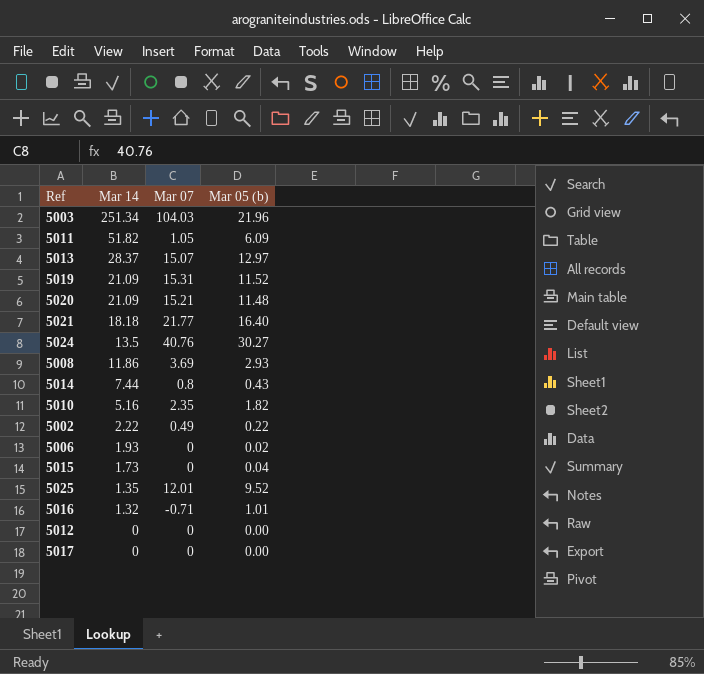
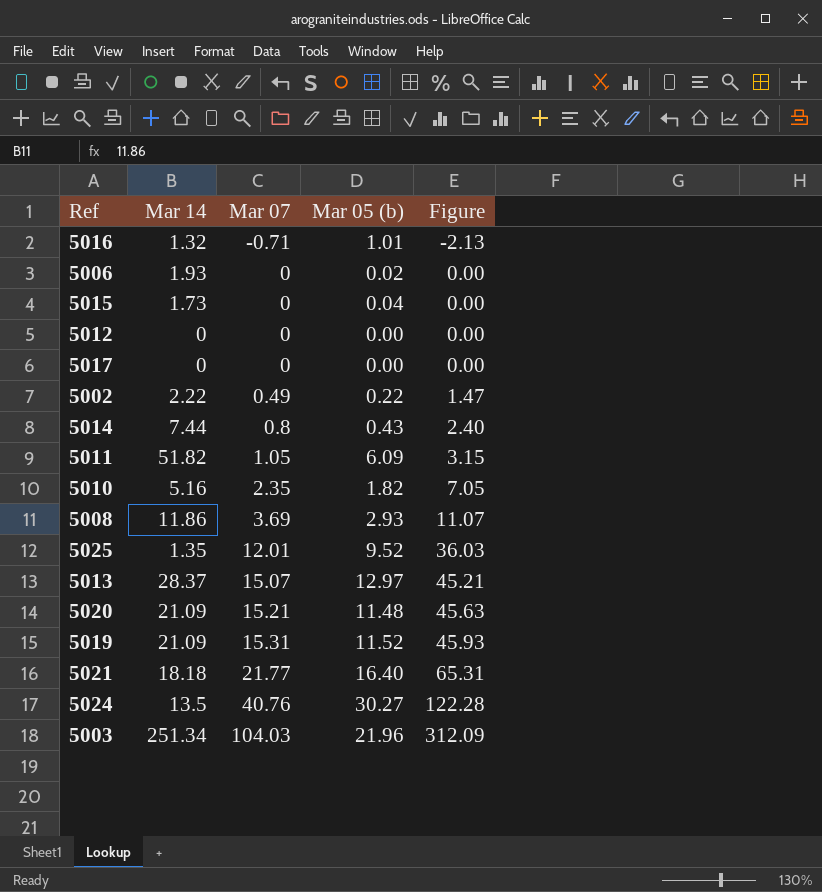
row order: Mar 14 descending -> Mar 07 ascending
column Figure | formula: none -> [Mar 07] * 3

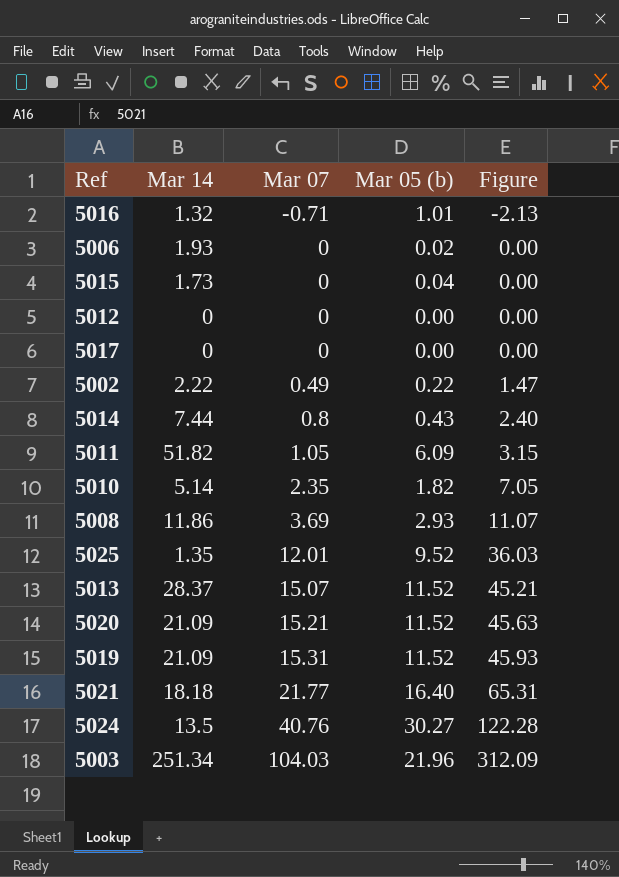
5010 | Mar 14: 5.16 -> 5.14
5013 | Mar 05 (b): 12.97 -> 11.52
5020 | Mar 05 (b): 11.48 -> 11.52

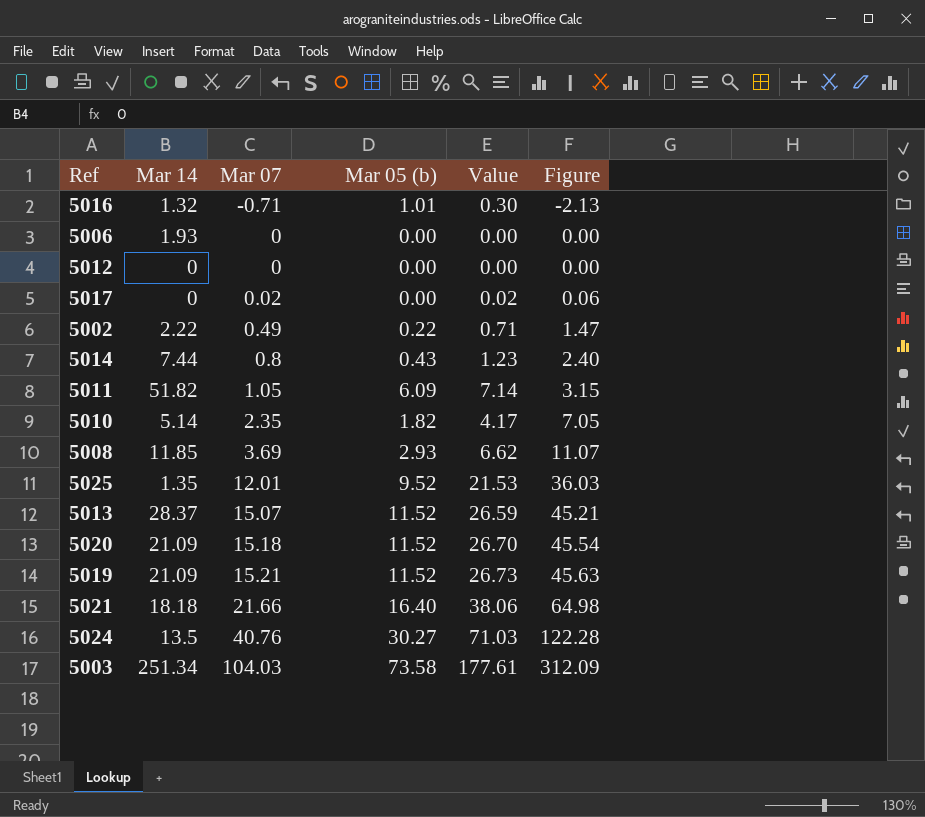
column Value | formula: none -> [Mar 07] + [Mar 05 (b)]
row 5015: 1.73 | 0 | 0.04 | 0.00 -> none
5006 | Mar 05 (b): 0.02 -> 0.00
5017 | Mar 07: 0 -> 0.02
5017 | Figure: 0.00 -> 0.06
5008 | Mar 14: 11.86 -> 11.85
5020 | Mar 07: 15.21 -> 15.18
5020 | Figure: 45.63 -> 45.54
5019 | Mar 07: 15.31 -> 15.21
5019 | Figure: 45.93 -> 45.63
5021 | Mar 07: 21.77 -> 21.66
5021 | Figure: 65.31 -> 64.98
5003 | Mar 05 (b): 21.96 -> 73.58

